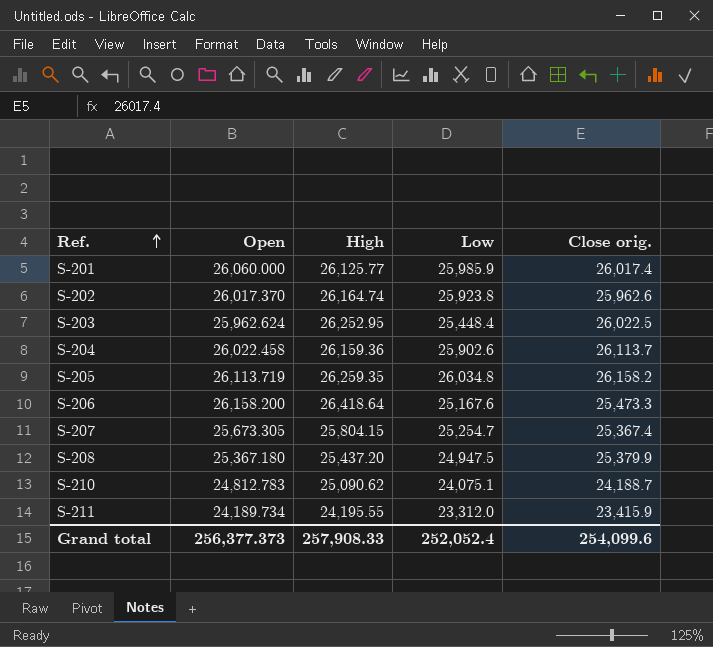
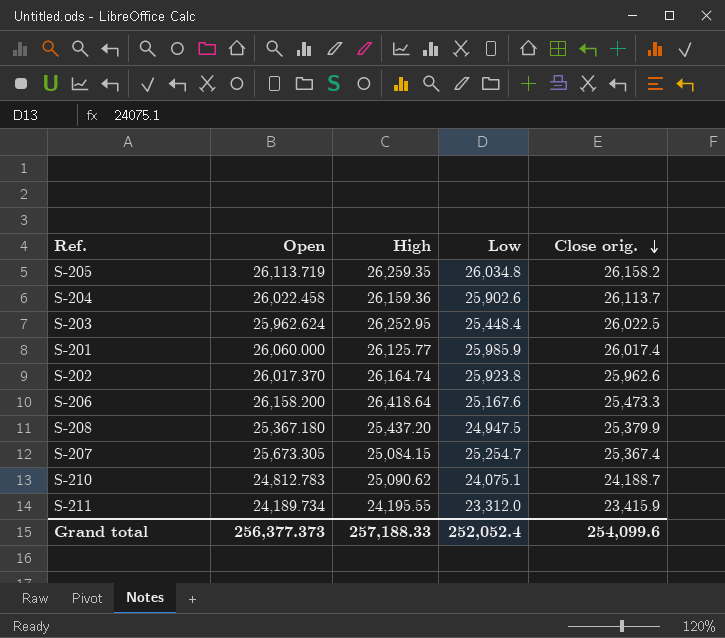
row order: Ref. ascending -> Close orig. descending
S-207 | High: 25,804.15 -> 25,084.15
Grand total | High: 257,908.33 -> 257,188.33

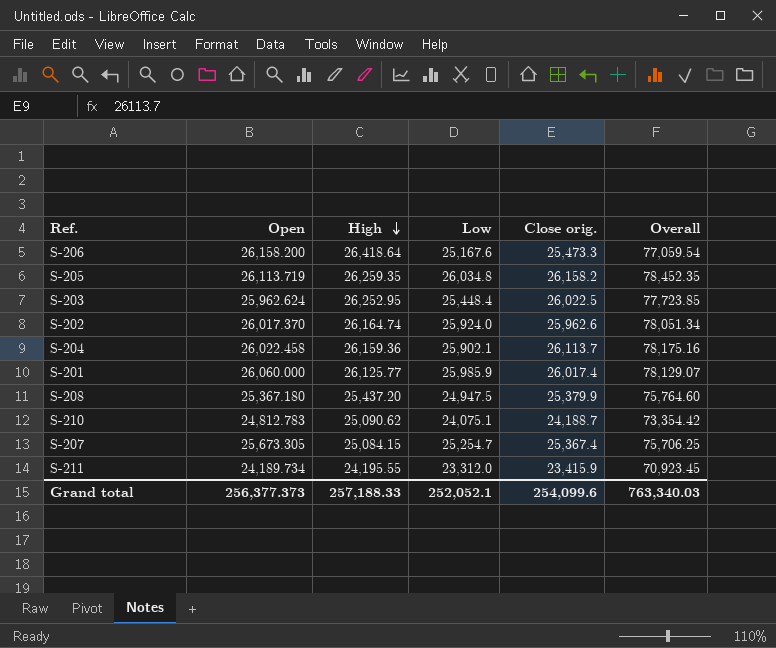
row order: Close orig. descending -> High descending
column Overall | formula: none -> [High] + [Low] + [Close orig.]
S-202 | Low: 25,923.8 -> 25,924.0
S-204 | Low: 25,902.6 -> 25,902.1
Grand total | Low: 252,052.4 -> 252,052.1

